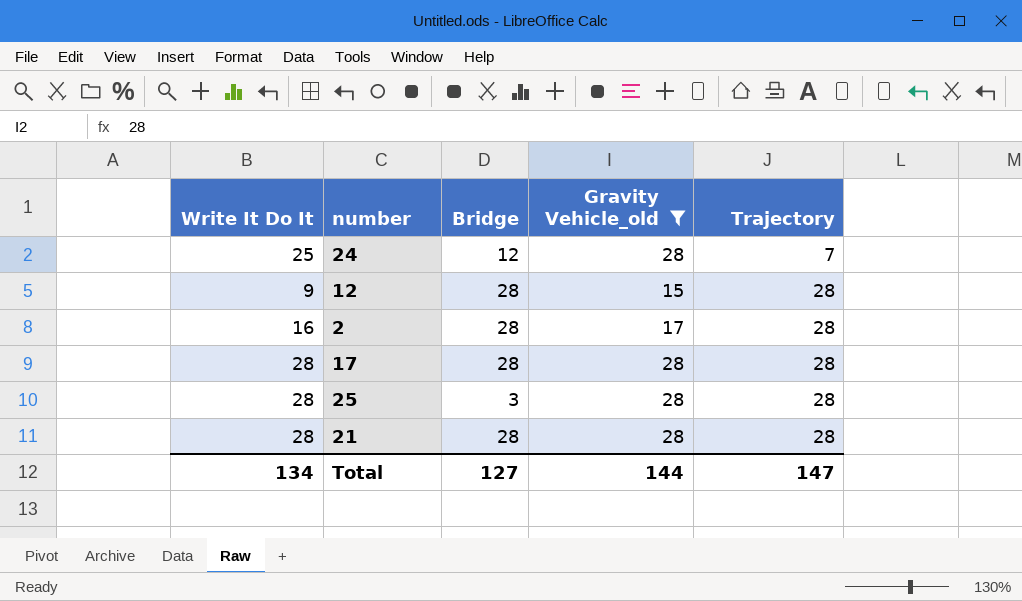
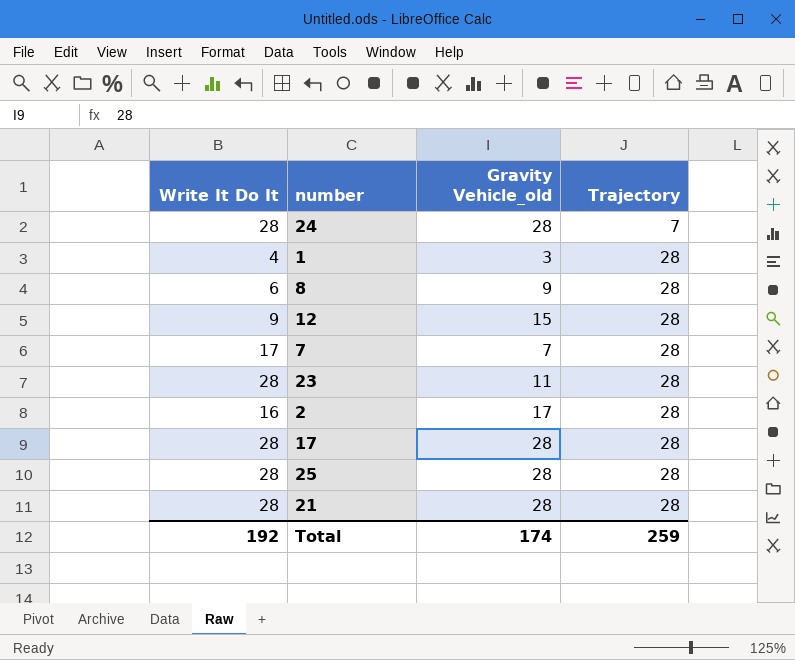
filter: Gravity Vehicle_old >= 15 -> none
column Bridge | position: 3 -> none
24 | Write It Do It: 25 -> 28
Total | Write It Do It: 134 -> 192
Total | Gravity Vehicle_old: 144 -> 174
Total | Trajectory: 147 -> 259

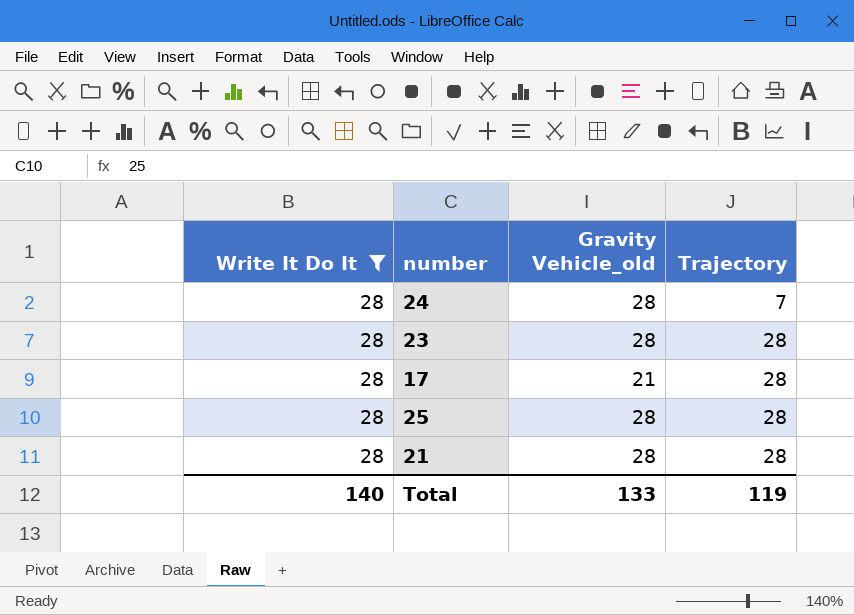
filter: none -> Write It Do It = 28
23 | Gravity Vehicle_old: 11 -> 28
17 | Gravity Vehicle_old: 28 -> 21
Total | Write It Do It: 192 -> 140
Total | Gravity Vehicle_old: 174 -> 133
Total | Trajectory: 259 -> 119

